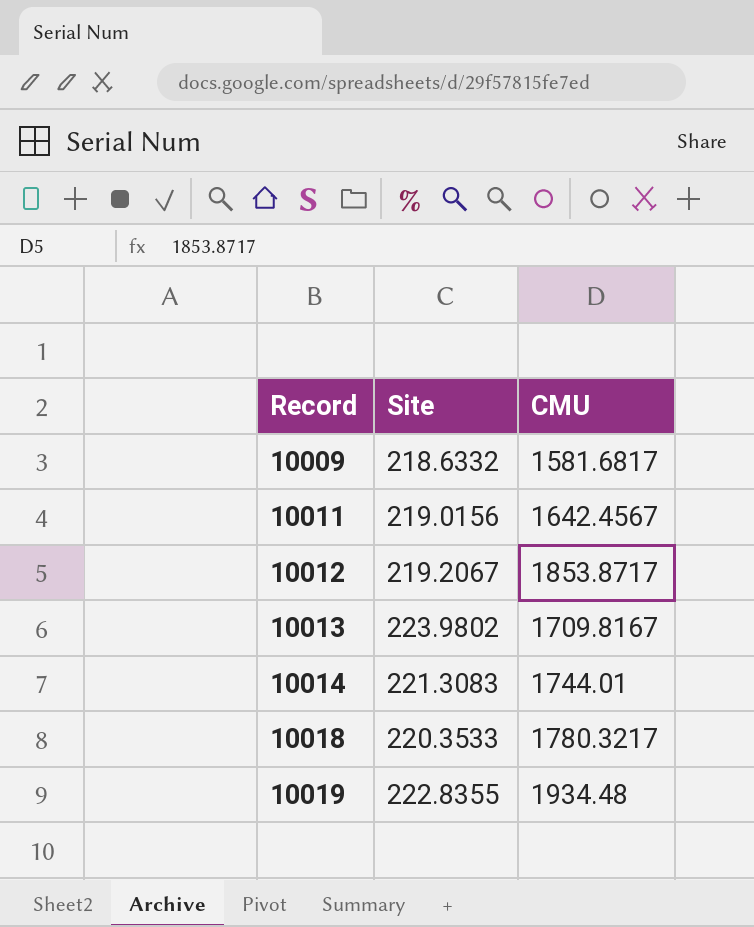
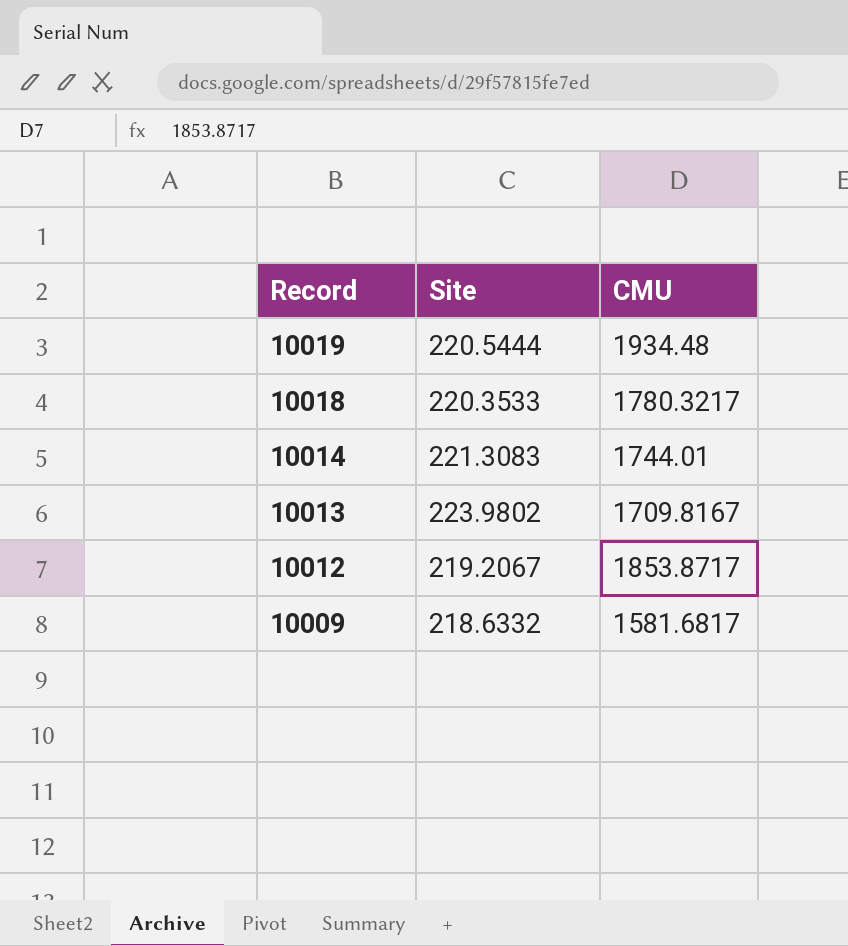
row order: Record ascending -> Record descending
row 10011: 219.0156 | 1642.4567 -> none
10019 | Site: 222.8355 -> 220.5444

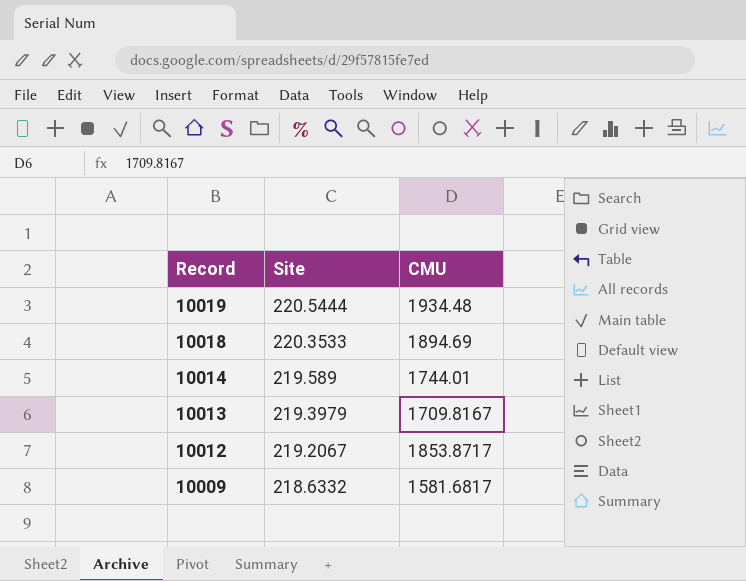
10018 | CMU: 1780.3217 -> 1894.69
10014 | Site: 221.3083 -> 219.589
10013 | Site: 223.9802 -> 219.3979

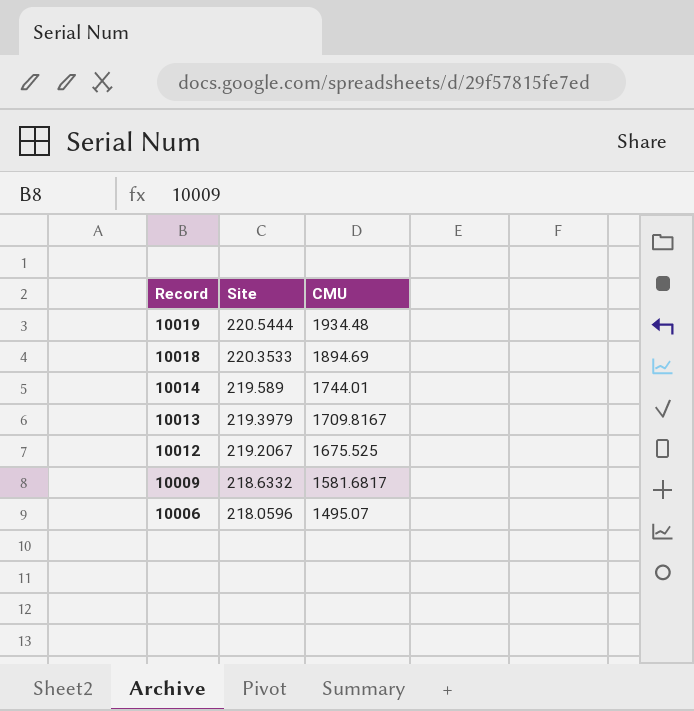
10012 | CMU: 1853.8717 -> 1675.525
row 10006: none -> 218.0596 | 1495.07

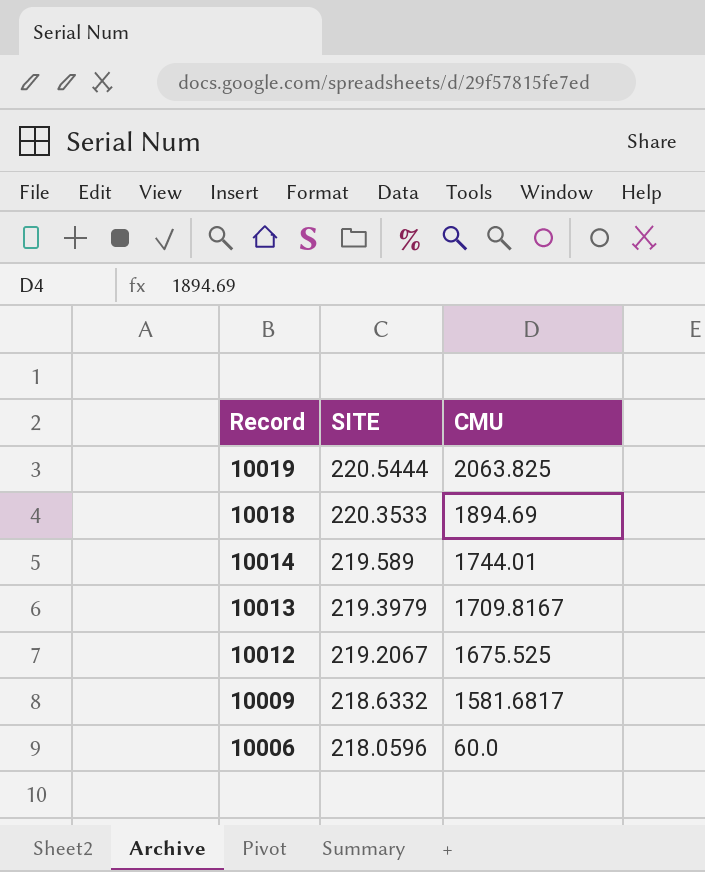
column name: Site -> SITE
10019 | CMU: 1934.48 -> 2063.825
10006 | CMU: 1495.07 -> 60.0

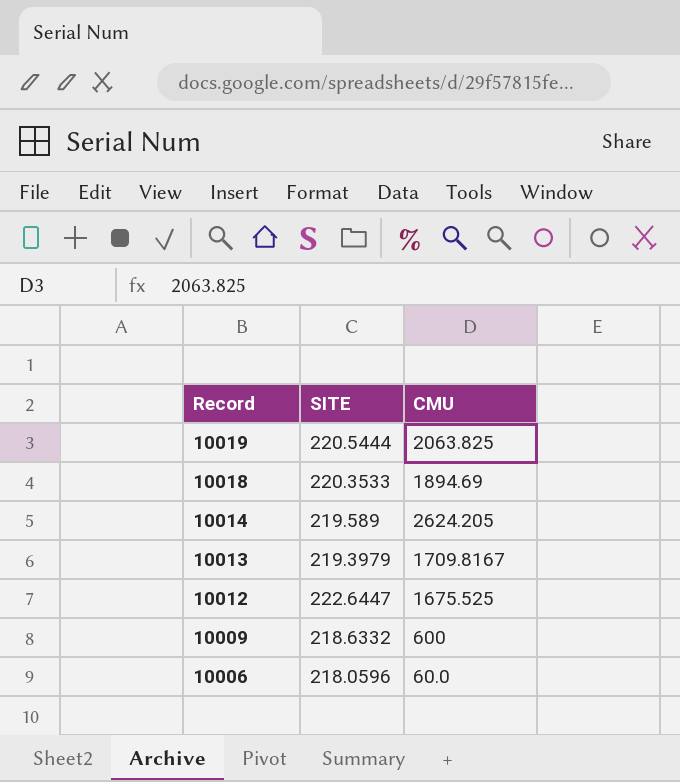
10014 | CMU: 1744.01 -> 2624.205
10012 | SITE: 219.2067 -> 222.6447
10009 | CMU: 1581.6817 -> 600

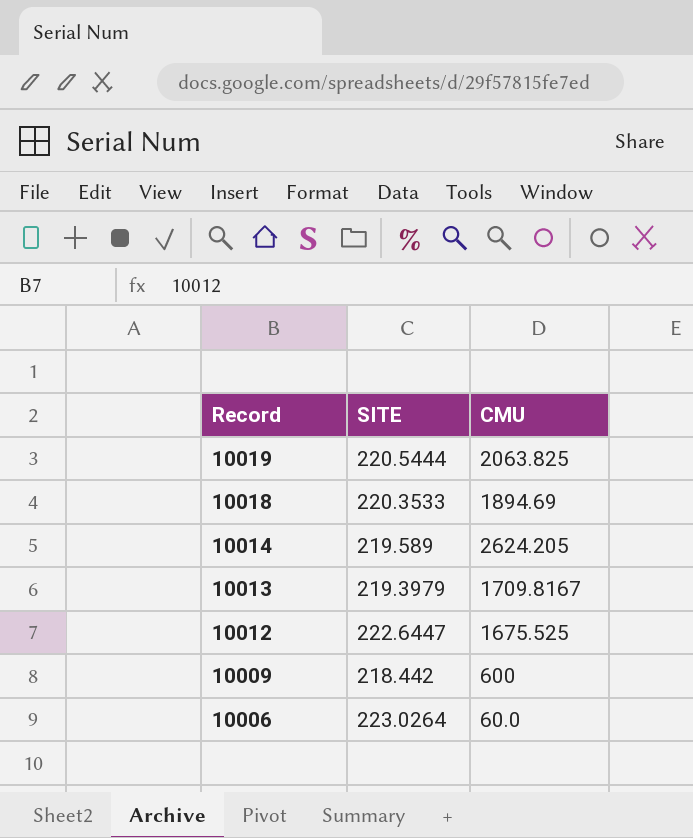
10009 | SITE: 218.6332 -> 218.442
10006 | SITE: 218.0596 -> 223.0264

